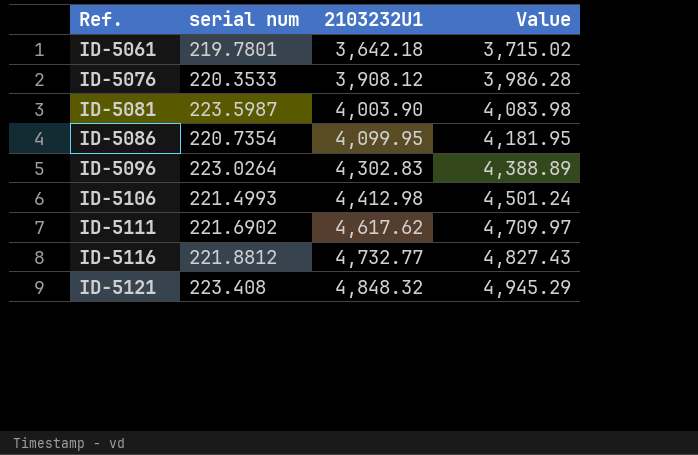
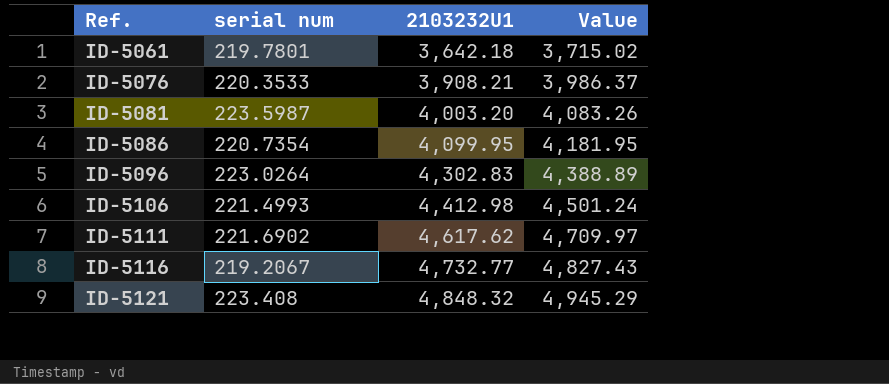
ID-5076 | 2103232U1: 3,908.12 -> 3,908.21
ID-5076 | Value: 3,986.28 -> 3,986.37
ID-5081 | 2103232U1: 4,003.90 -> 4,003.20
ID-5081 | Value: 4,083.98 -> 4,083.26
ID-5116 | serial num: 221.8812 -> 219.2067

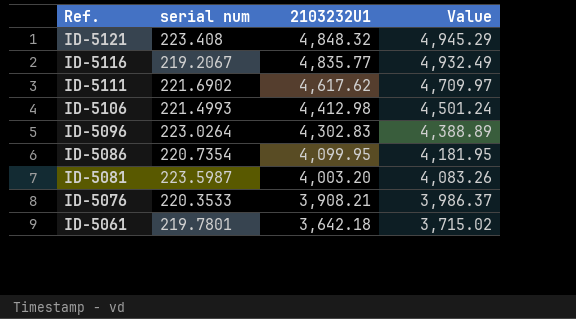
row order: Ref. ascending -> Ref. descending
ID-5116 | 2103232U1: 4,732.77 -> 4,835.77
ID-5116 | Value: 4,827.43 -> 4,932.49

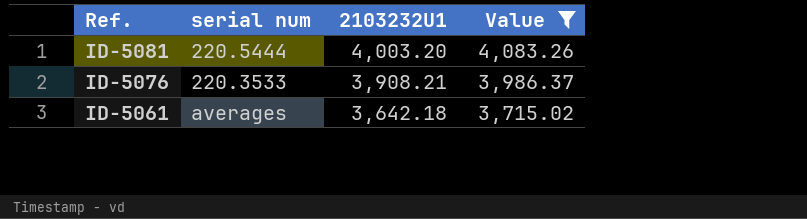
filter: none -> Value <= 4,083.26
ID-5081 | serial num: 223.5987 -> 220.5444
ID-5061 | serial num: 219.7801 -> averages

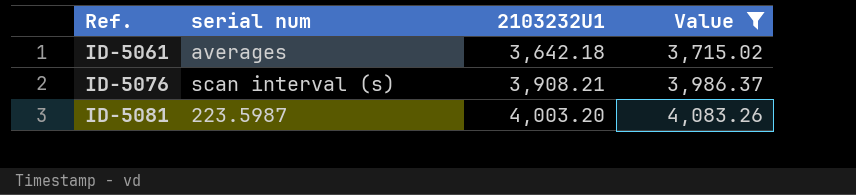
row order: Ref. descending -> Ref. ascending
ID-5076 | serial num: 220.3533 -> scan interval (s)
ID-5081 | serial num: 220.5444 -> 223.5987

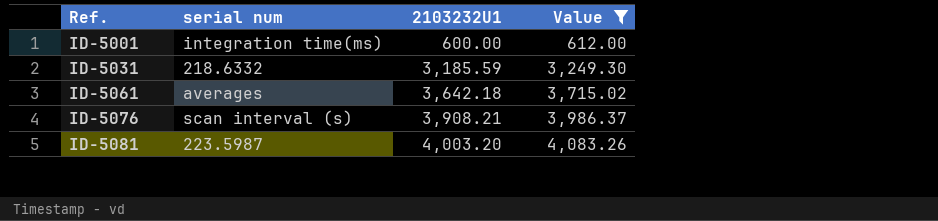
row ID-5001: none -> integration time(ms) | 600.00 | 612.00
row ID-5031: none -> 218.6332 | 3,185.59 | 3,249.30

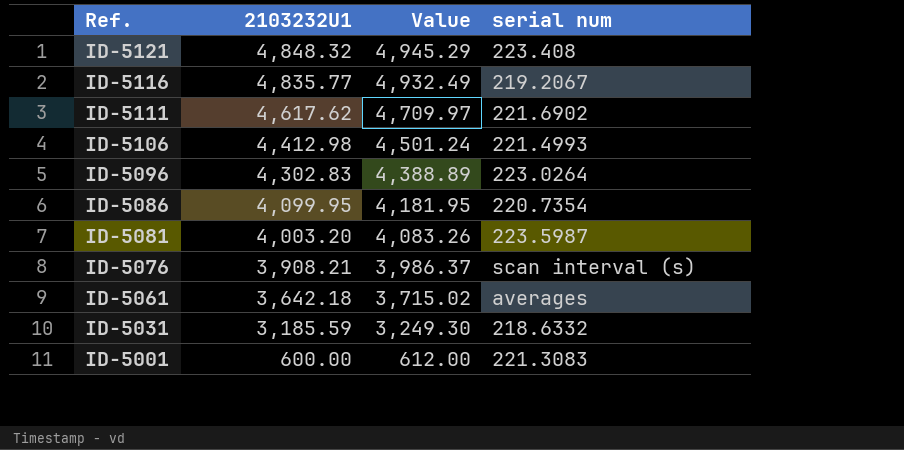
filter: Value <= 4,083.26 -> none
row order: Ref. ascending -> Ref. descending
column serial num | position: 2 -> 4
ID-5001 | serial num: integration time(ms) -> 221.3083

